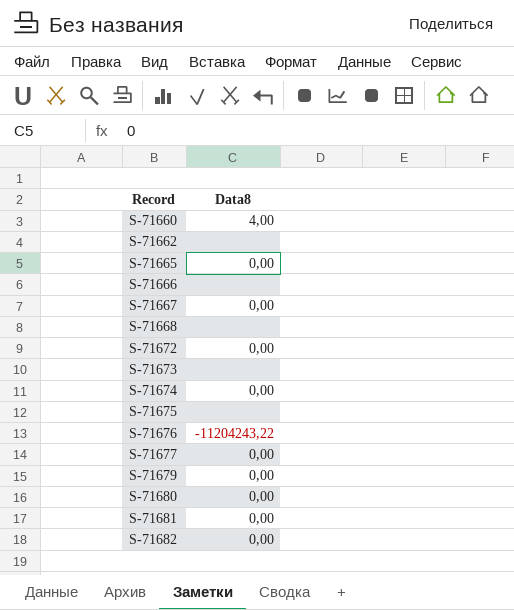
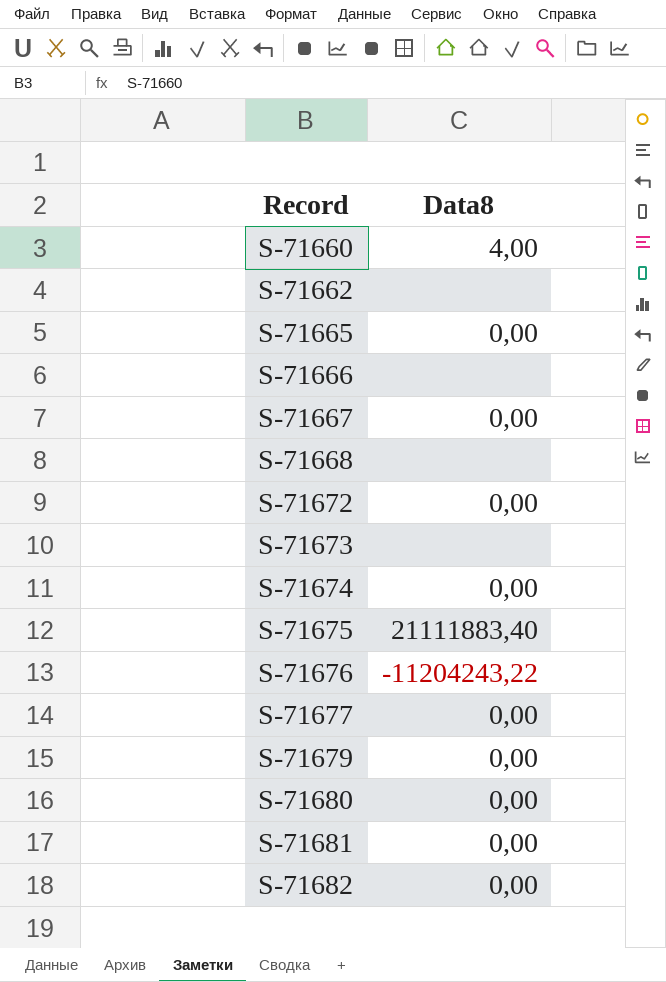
S-71675 | Data8: none -> 21111883,40

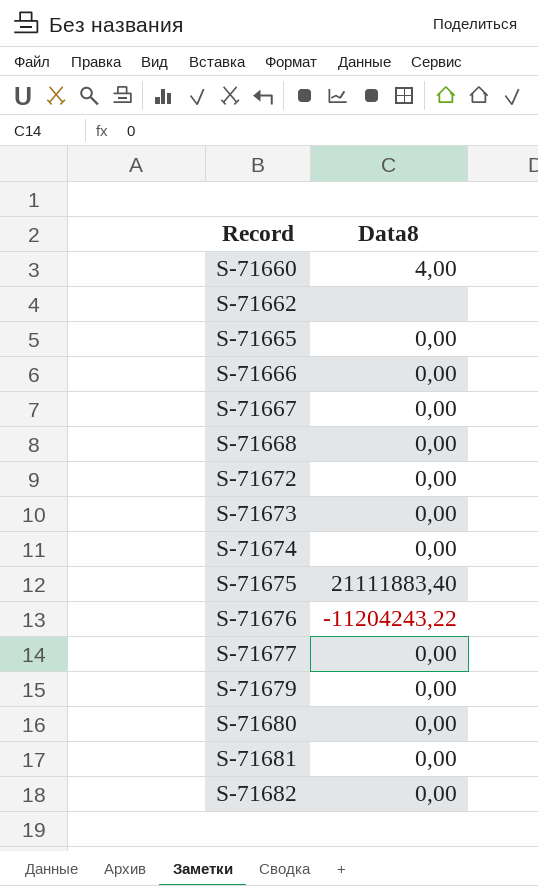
S-71666 | Data8: none -> 0,00
S-71668 | Data8: none -> 0,00
S-71673 | Data8: none -> 0,00

